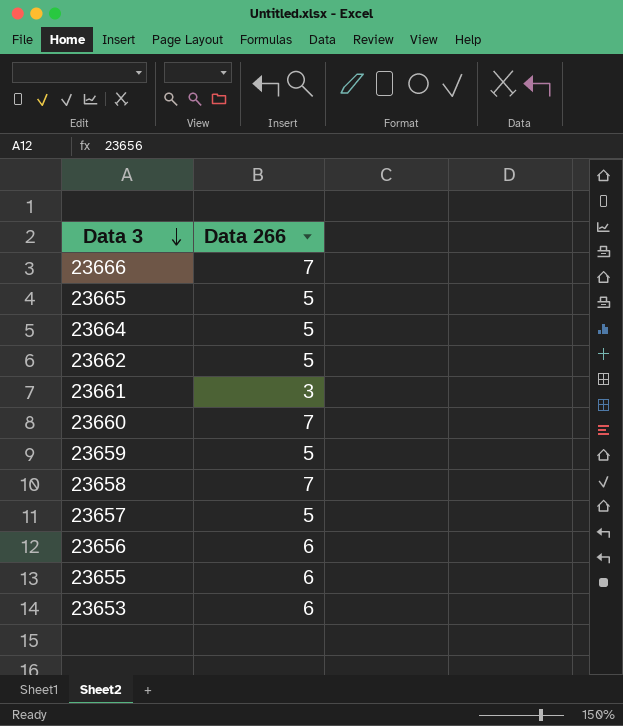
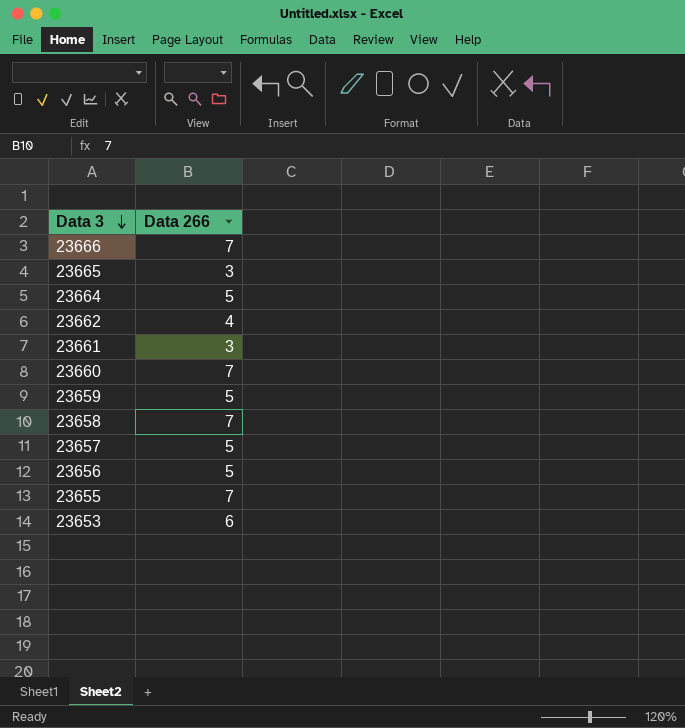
23665 | Data 266: 5 -> 3
23662 | Data 266: 5 -> 4
23656 | Data 266: 6 -> 5
23655 | Data 266: 6 -> 7

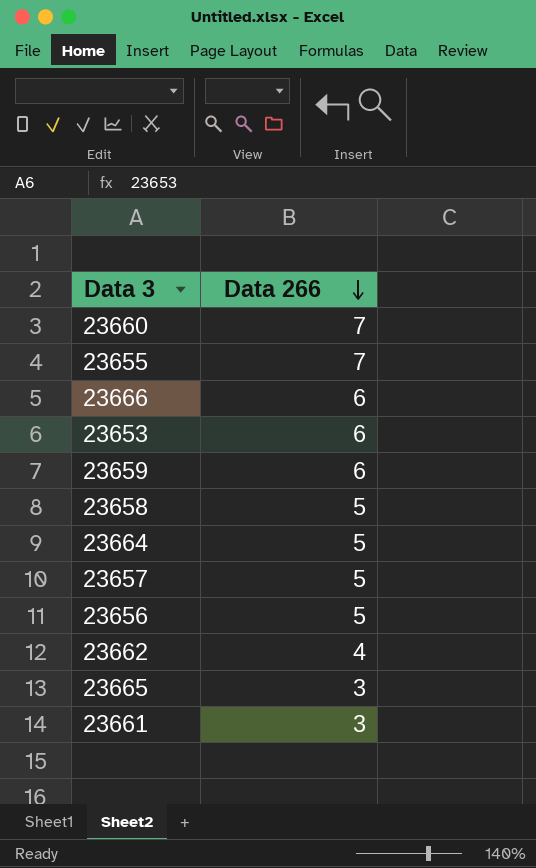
row order: Data 3 descending -> Data 266 descending
23666 | Data 266: 7 -> 6
23659 | Data 266: 5 -> 6
23658 | Data 266: 7 -> 5

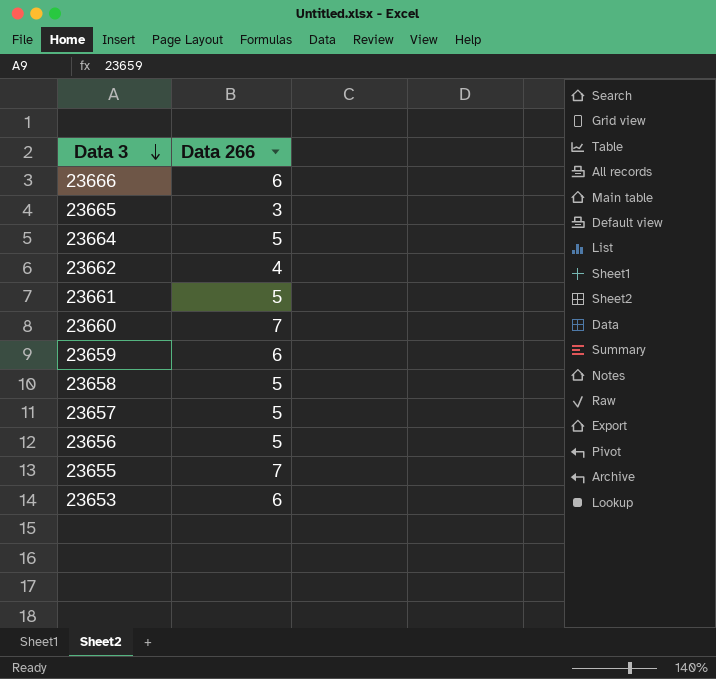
row order: Data 266 descending -> Data 3 descending
23661 | Data 266: 3 -> 5

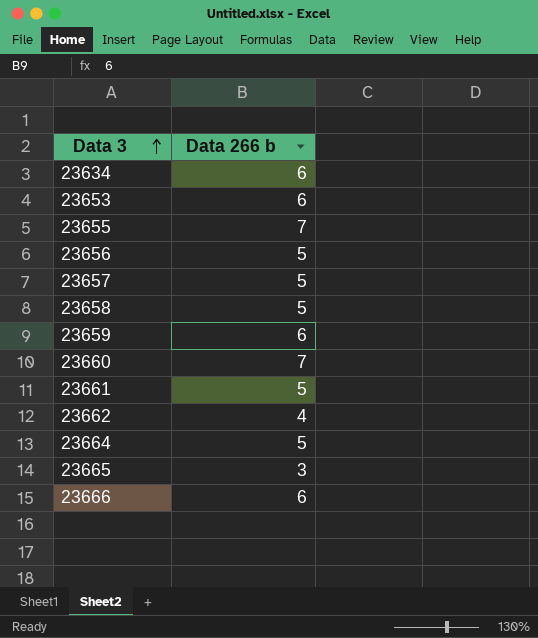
row order: Data 3 descending -> Data 3 ascending
column name: Data 266 -> Data 266 b
row 23634: none -> 6

